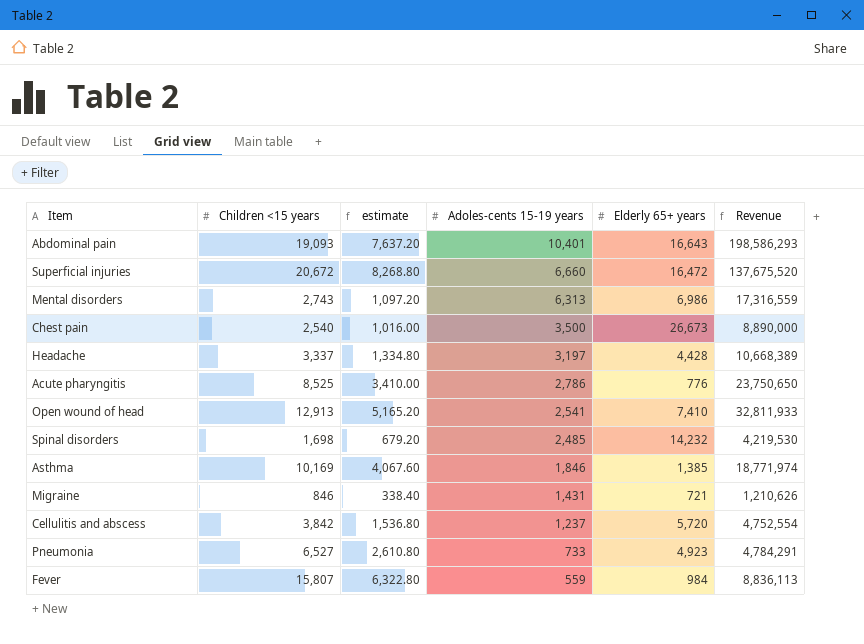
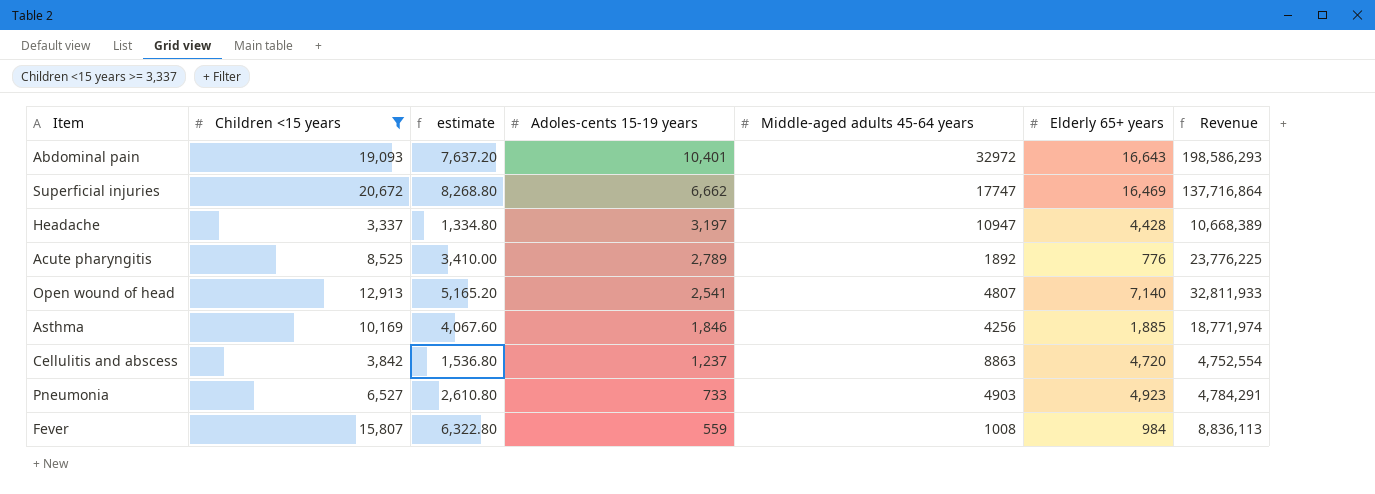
filter: none -> Children <15 years >= 3,337
column Middle-aged adults 45-64 years | position: none -> 5
Superficial injuries | Adoles-cents 15-19 years: 6,660 -> 6,662
Superficial injuries | Elderly 65+ years: 16,472 -> 16,469
Superficial injuries | Revenue: 137,675,520 -> 137,716,864
Acute pharyngitis | Adoles-cents 15-19 years: 2,786 -> 2,789
Acute pharyngitis | Revenue: 23,750,650 -> 23,776,225
Open wound of head | Elderly 65+ years: 7,410 -> 7,140
Asthma | Elderly 65+ years: 1,385 -> 1,885
Cellulitis and abscess | Elderly 65+ years: 5,720 -> 4,720

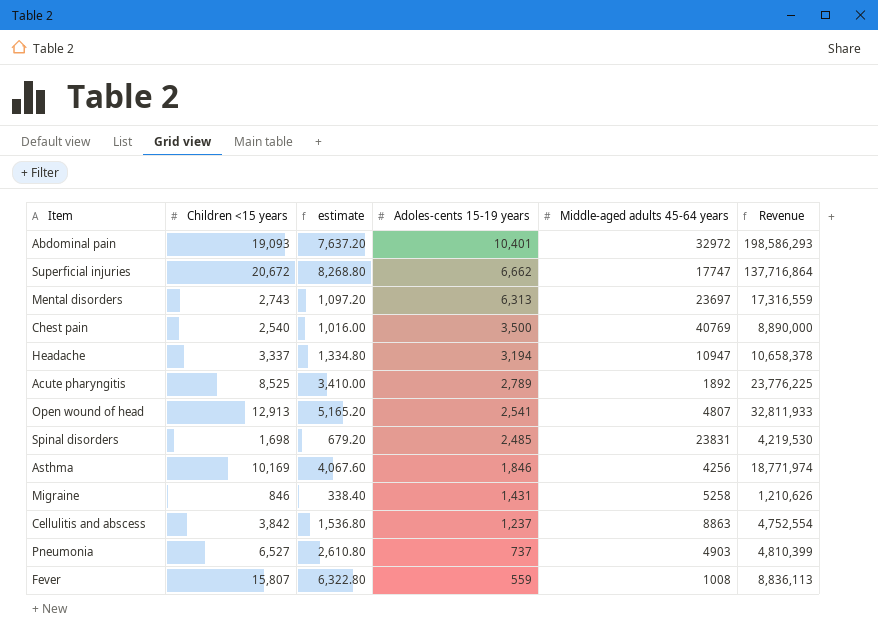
filter: Children <15 years >= 3,337 -> none
column Elderly 65+ years | position: 6 -> none
Headache | Adoles-cents 15-19 years: 3,197 -> 3,194
Headache | Revenue: 10,668,389 -> 10,658,378
Pneumonia | Adoles-cents 15-19 years: 733 -> 737
Pneumonia | Revenue: 4,784,291 -> 4,810,399

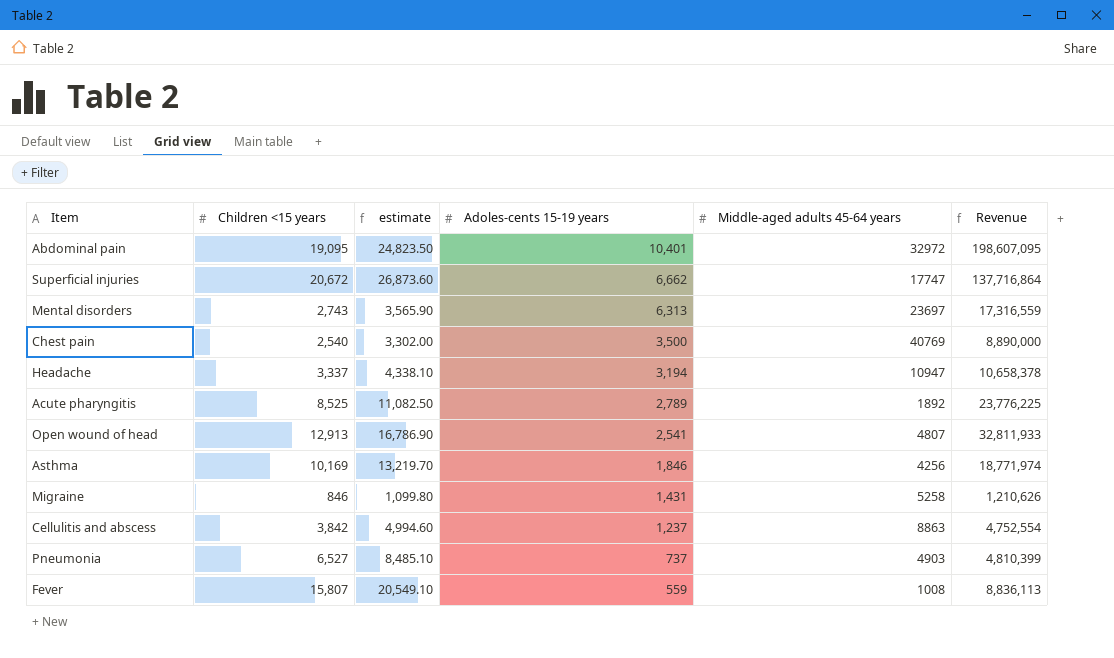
column estimate | formula: [Children <15 years] * 0.4 -> [Children <15 years] * 1.3
row Spinal disorders: 1,698 | 679.20 | 2,485 | 23831 | 4,219,530 -> none
Abdominal pain | Children <15 years: 19,093 -> 19,095
Abdominal pain | Revenue: 198,586,293 -> 198,607,095

